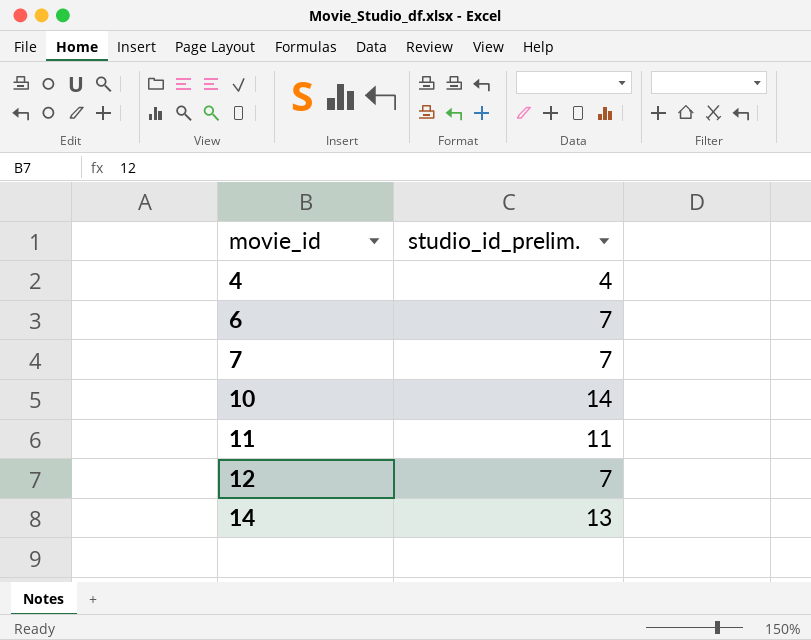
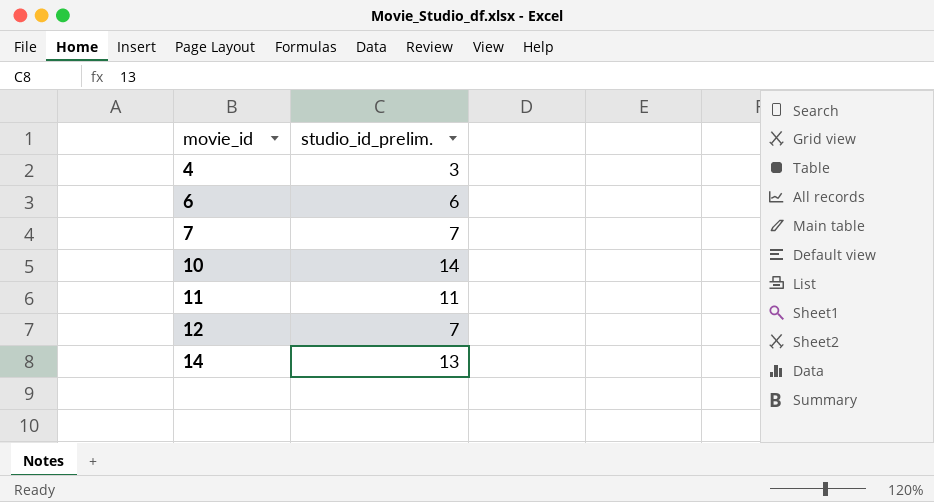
4 | studio_id_prelim.: 4 -> 3
6 | studio_id_prelim.: 7 -> 6

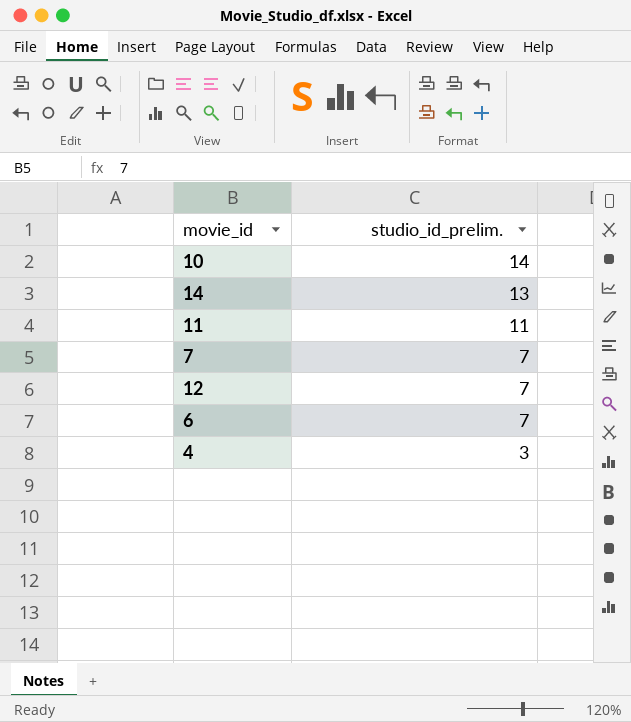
row order: movie_id ascending -> studio_id_prelim. descending
6 | studio_id_prelim.: 6 -> 7

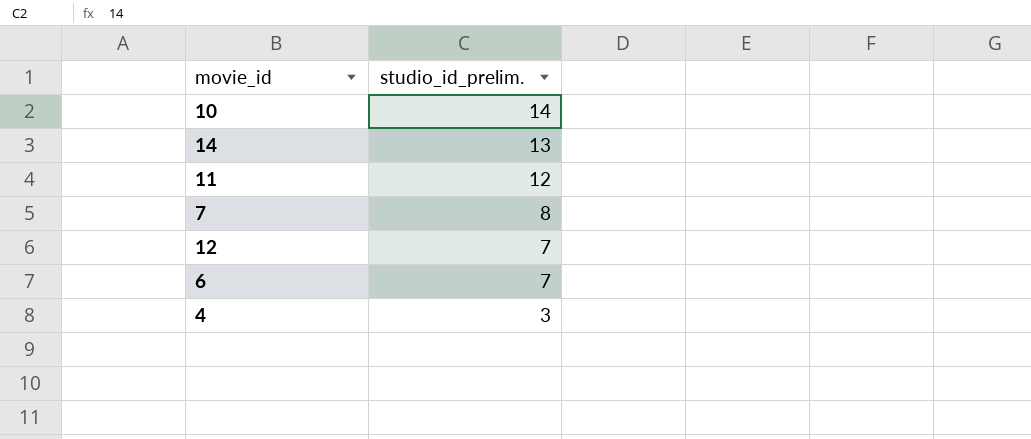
11 | studio_id_prelim.: 11 -> 12
7 | studio_id_prelim.: 7 -> 8

